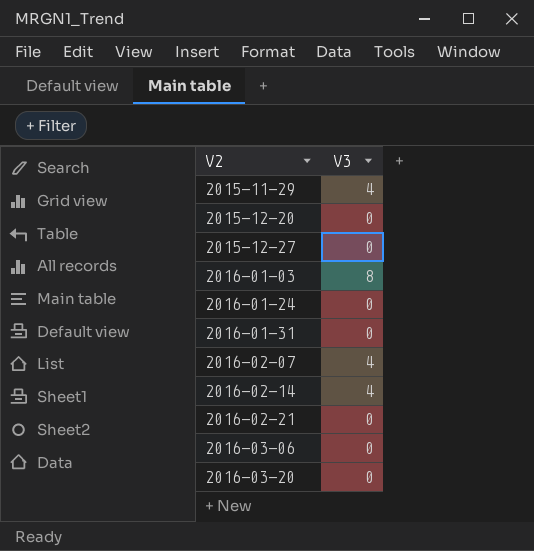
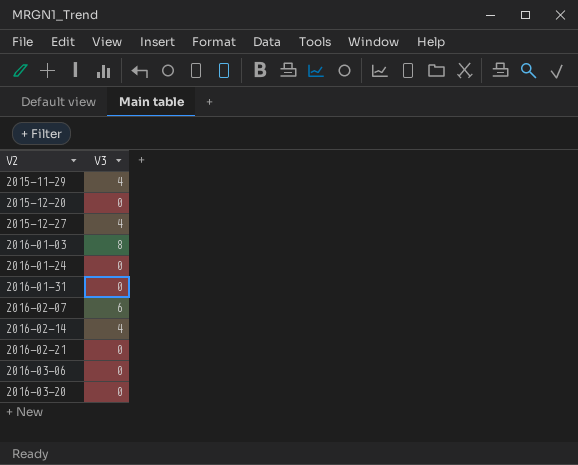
2015-12-27 | V3: 0 -> 4
2016-02-07 | V3: 4 -> 6

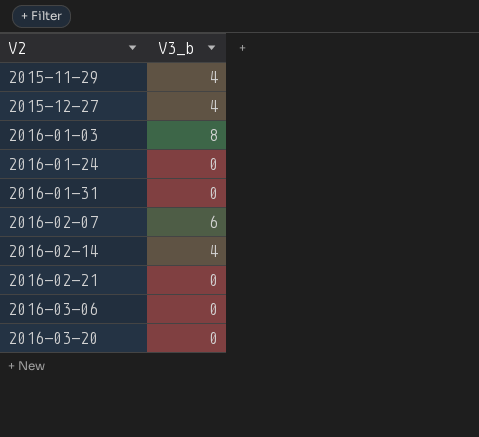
column name: V3 -> V3_b
row 2015-12-20: 0 -> none

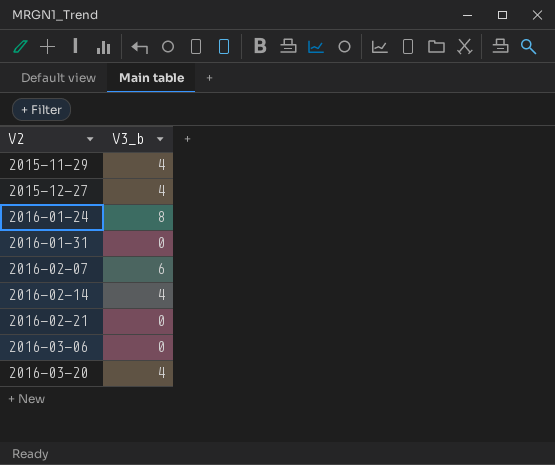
row 2016-01-03: 8 -> none
2016-01-24 | V3_b: 0 -> 8
2016-03-20 | V3_b: 0 -> 4

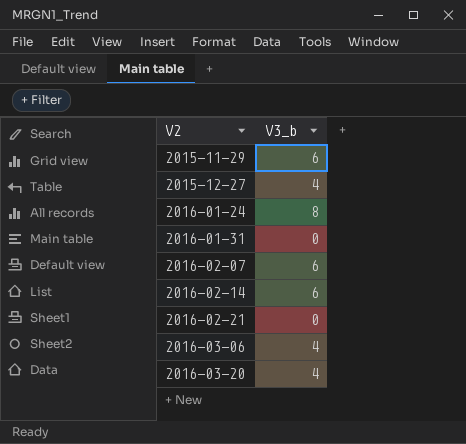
2015-11-29 | V3_b: 4 -> 6
2016-02-14 | V3_b: 4 -> 6
2016-03-06 | V3_b: 0 -> 4

